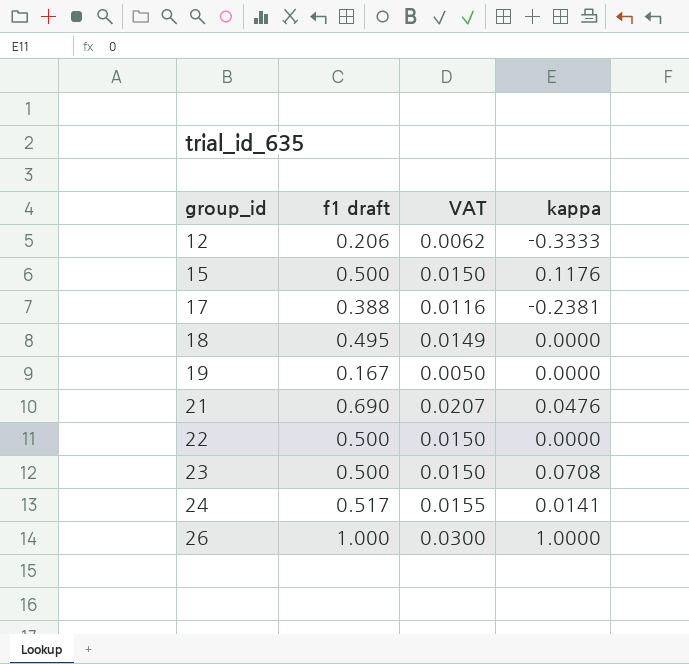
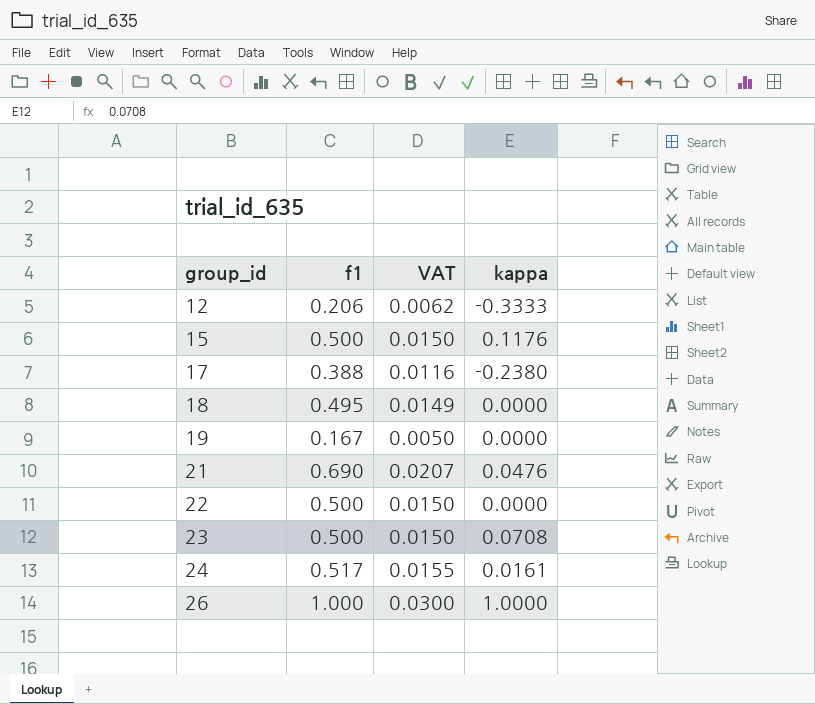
column name: f1 draft -> f1
17 | kappa: -0.2381 -> -0.2380
24 | kappa: 0.0141 -> 0.0161

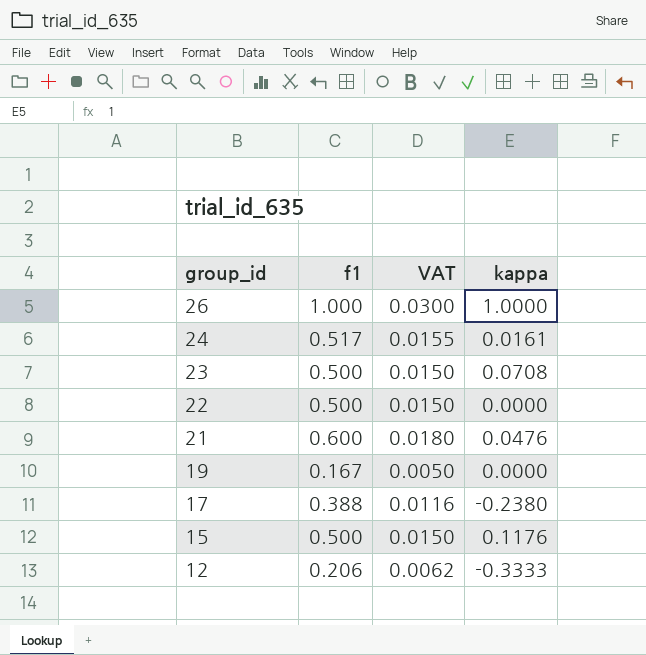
row order: group_id ascending -> group_id descending
row 18: 0.495 | 0.0149 | 0.0000 -> none
21 | f1: 0.690 -> 0.600
21 | VAT: 0.0207 -> 0.0180

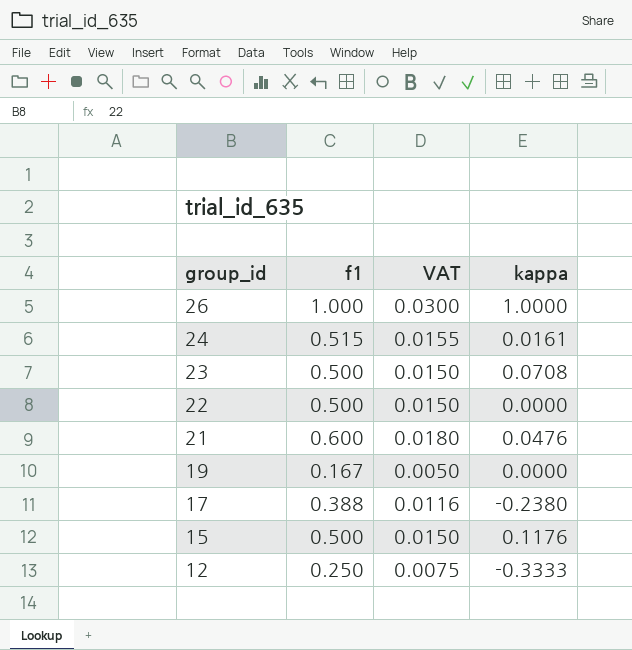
24 | f1: 0.517 -> 0.515
12 | f1: 0.206 -> 0.250
12 | VAT: 0.0062 -> 0.0075

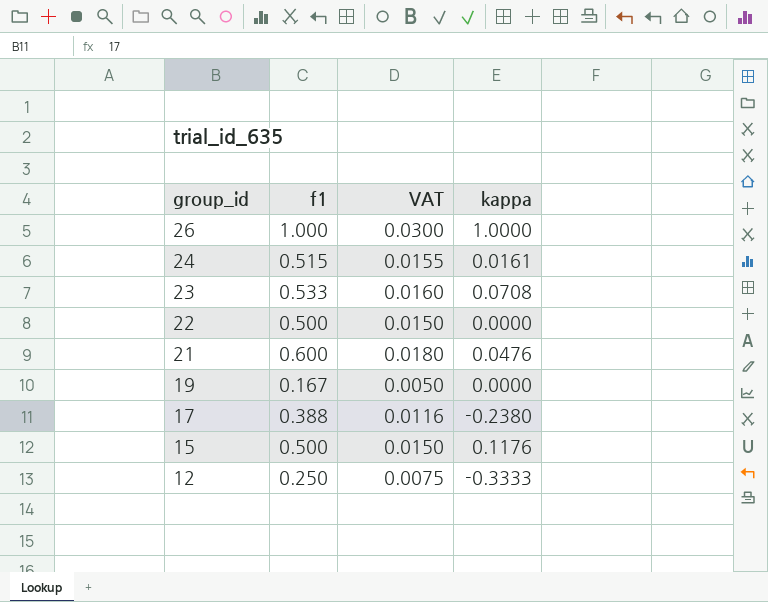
23 | f1: 0.500 -> 0.533
23 | VAT: 0.0150 -> 0.0160

